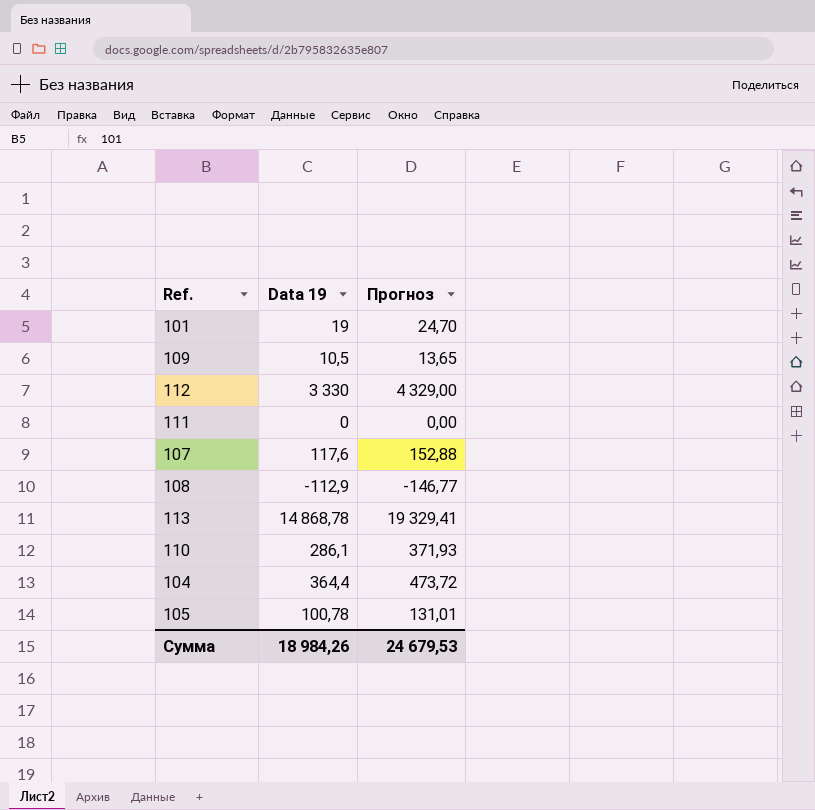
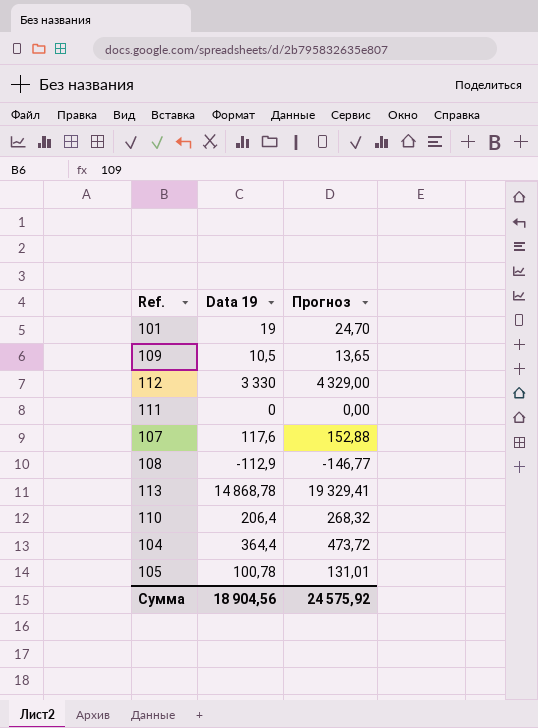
110 | Data 19: 286,1 -> 206,4
110 | Прогноз: 371,93 -> 268,32
Сумма | Data 19: 18 984,26 -> 18 904,56
Сумма | Прогноз: 24 679,53 -> 24 575,92

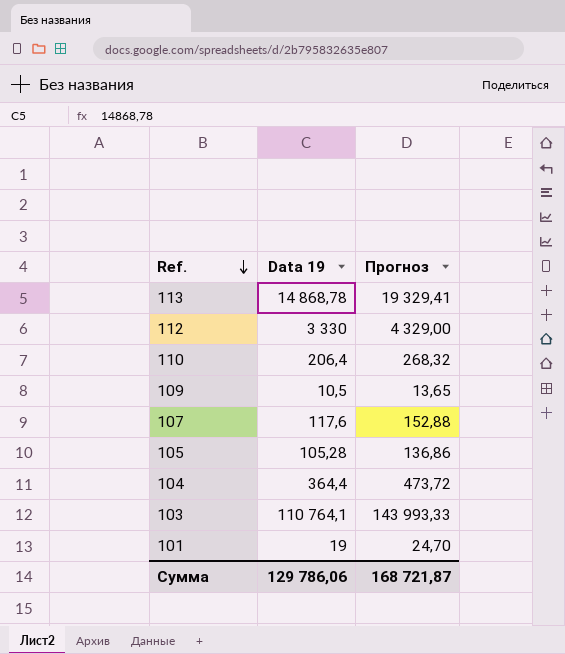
row order: none -> Ref. descending
row 111: 0 | 0,00 -> none
row 108: -112,9 | -146,77 -> none
105 | Data 19: 100,78 -> 105,28
105 | Прогноз: 131,01 -> 136,86
row 103: none -> 110 764,1 | 143 993,33
Сумма | Data 19: 18 904,56 -> 129 786,06
Сумма | Прогноз: 24 575,92 -> 168 721,87

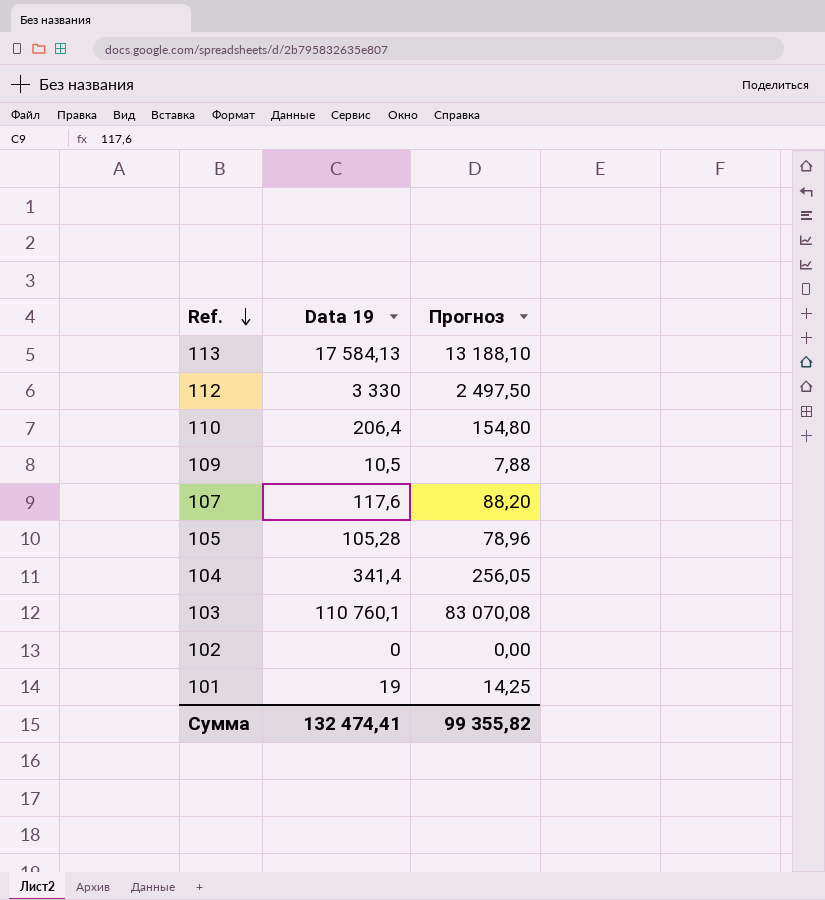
column Прогноз | formula: [Data 19] * 1,3 -> [Data 19] * 0,75
113 | Data 19: 14 868,78 -> 17 584,13
104 | Data 19: 364,4 -> 341,4
103 | Data 19: 110 764,1 -> 110 760,1
row 102: none -> 0 | 0,00
Сумма | Data 19: 129 786,06 -> 132 474,41
Сумма | Прогноз: 168 721,87 -> 99 355,82

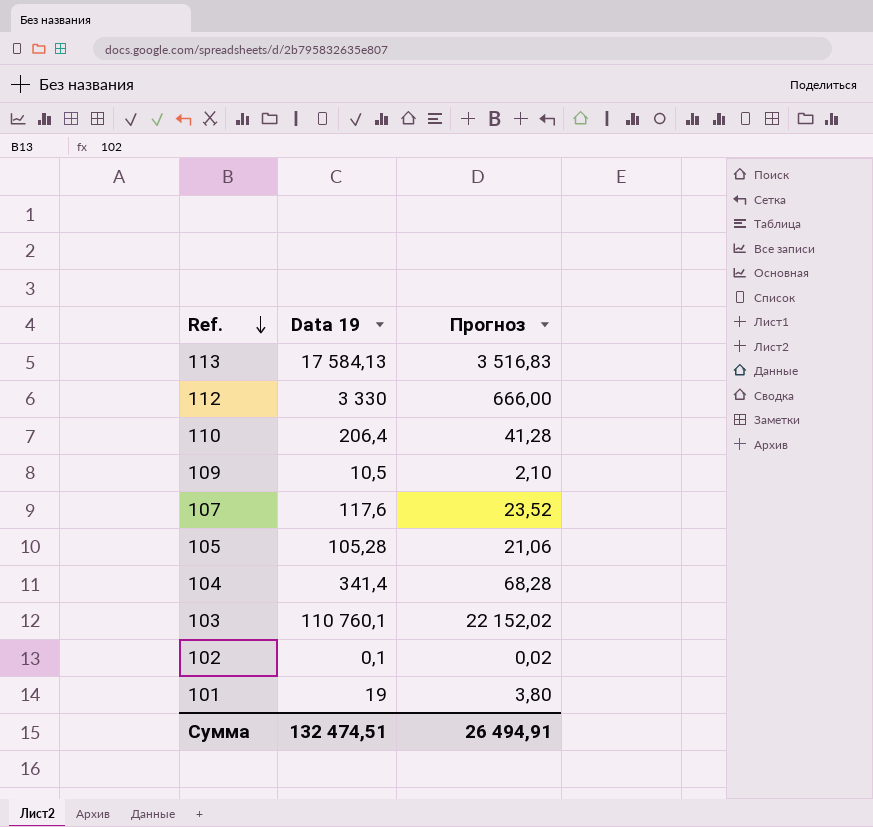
column Прогноз | formula: [Data 19] * 0,75 -> [Data 19] * 0,2
102 | Data 19: 0 -> 0,1
Сумма | Data 19: 132 474,41 -> 132 474,51
Сумма | Прогноз: 99 355,82 -> 26 494,91

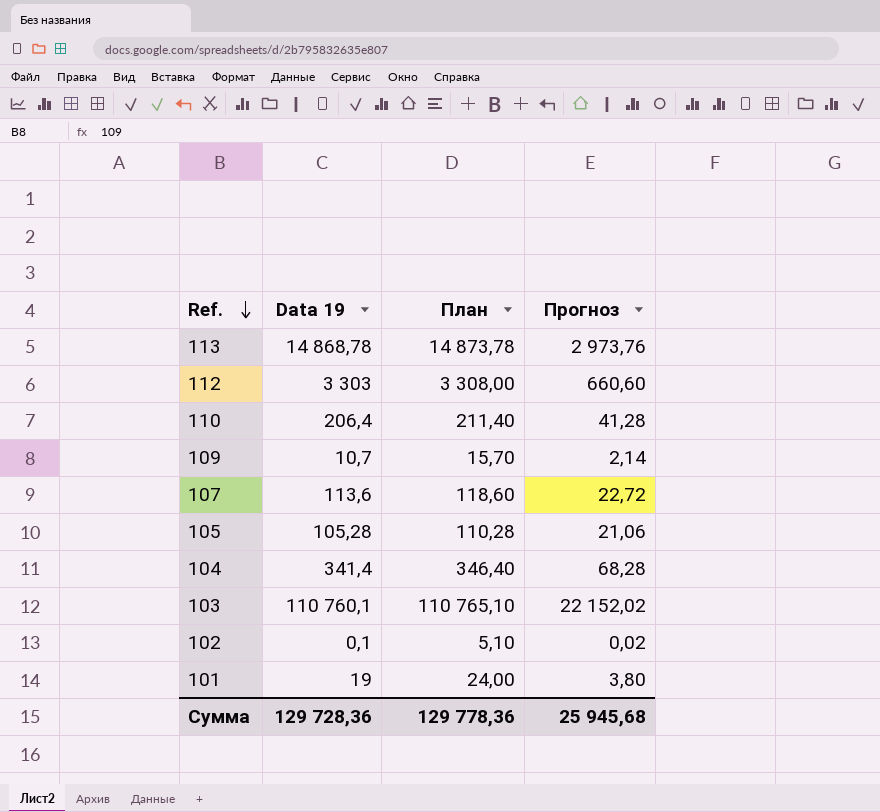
column План | formula: none -> [Data 19] + 5
113 | Data 19: 17 584,13 -> 14 868,78
113 | Прогноз: 3 516,83 -> 2 973,76
112 | Data 19: 3 330 -> 3 303
112 | Прогноз: 666,00 -> 660,60
109 | Data 19: 10,5 -> 10,7
109 | Прогноз: 2,10 -> 2,14
107 | Data 19: 117,6 -> 113,6
107 | Прогноз: 23,52 -> 22,72
Сумма | Data 19: 132 474,51 -> 129 728,36
Сумма | Прогноз: 26 494,91 -> 25 945,68

